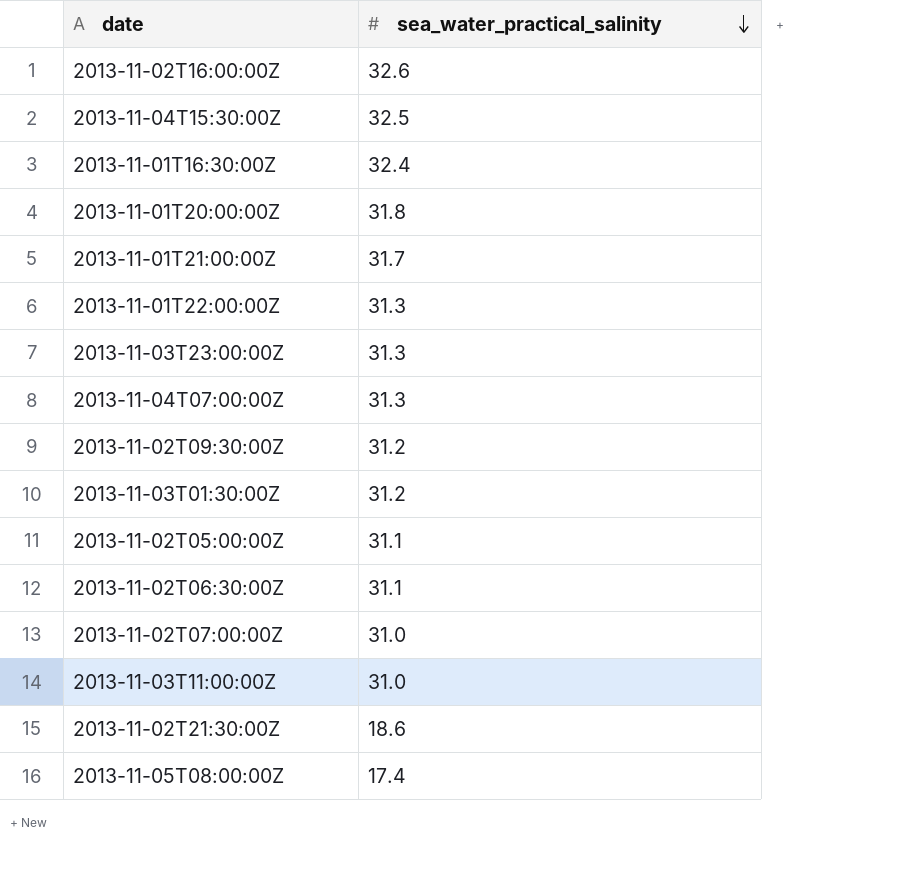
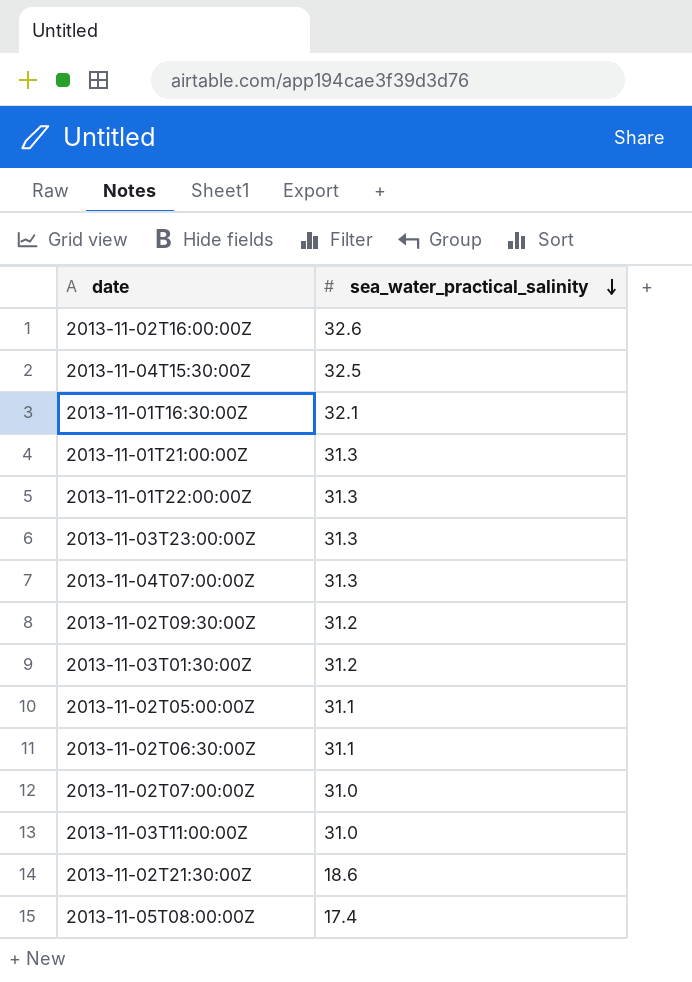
row 2013-11-01T20:00:00Z: 31.8 -> none
2013-11-01T16:30:00Z | sea_water_practical_salinity: 32.4 -> 32.1
2013-11-01T21:00:00Z | sea_water_practical_salinity: 31.7 -> 31.3

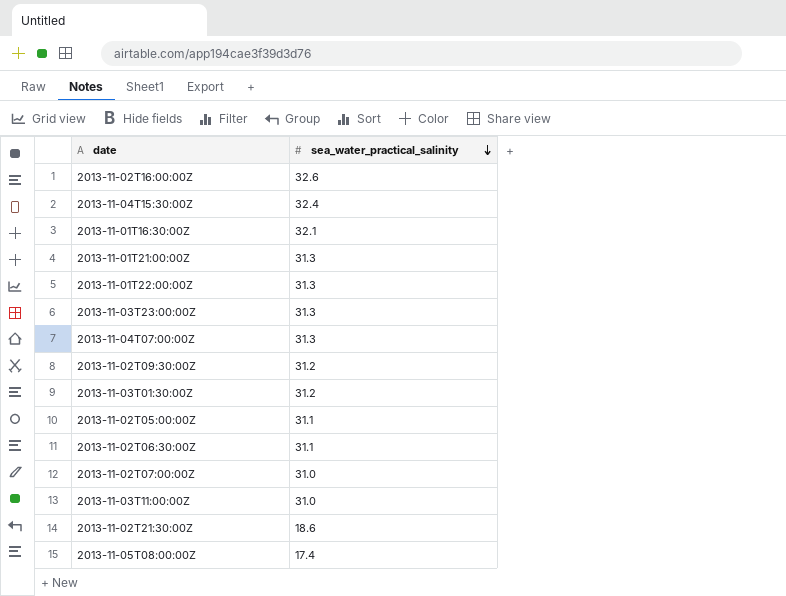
2013-11-04T15:30:00Z | sea_water_practical_salinity: 32.5 -> 32.4

